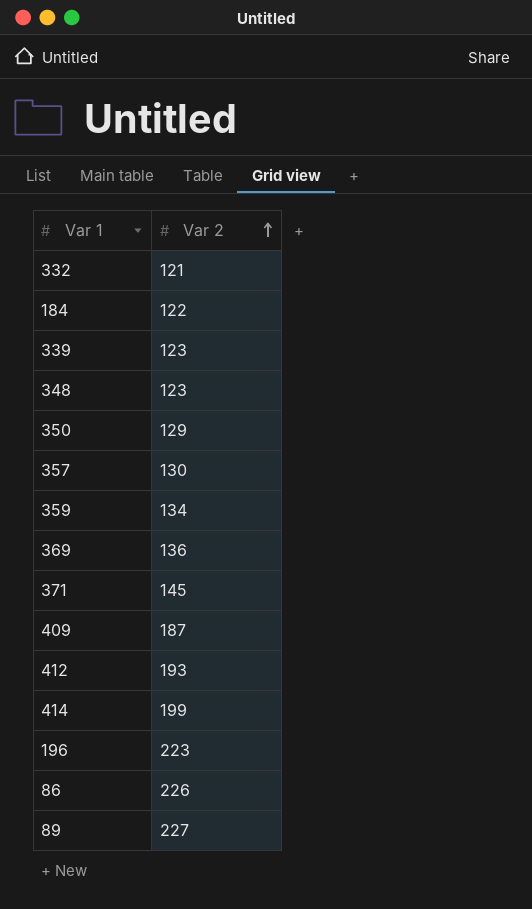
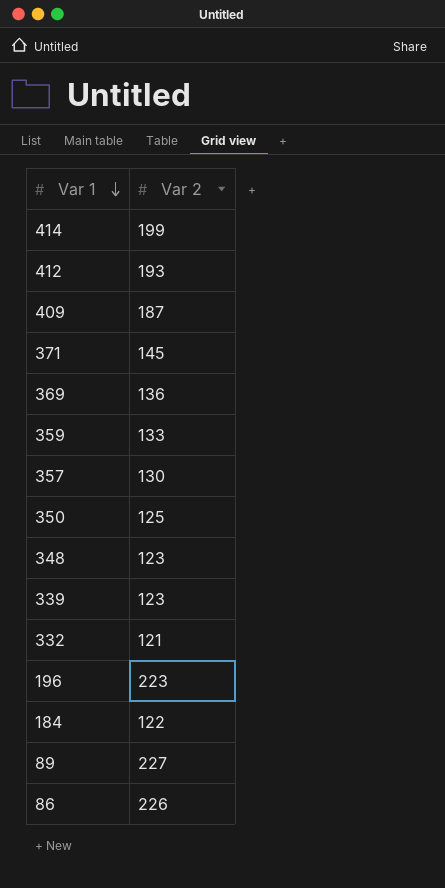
row order: Var 2 ascending -> Var 1 descending
359 | Var 2: 134 -> 133
350 | Var 2: 129 -> 125

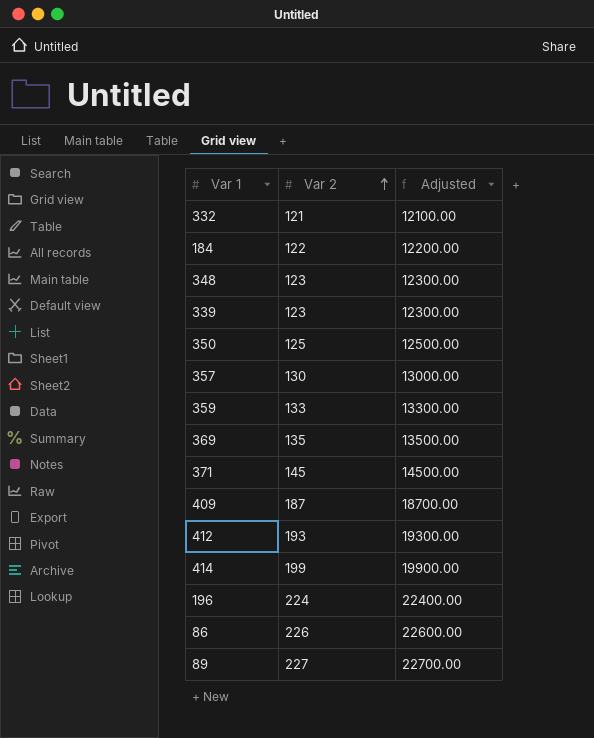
row order: Var 1 descending -> Var 2 ascending
column Adjusted | formula: none -> [Var 2] * 100
369 | Var 2: 136 -> 135
196 | Var 2: 223 -> 224

